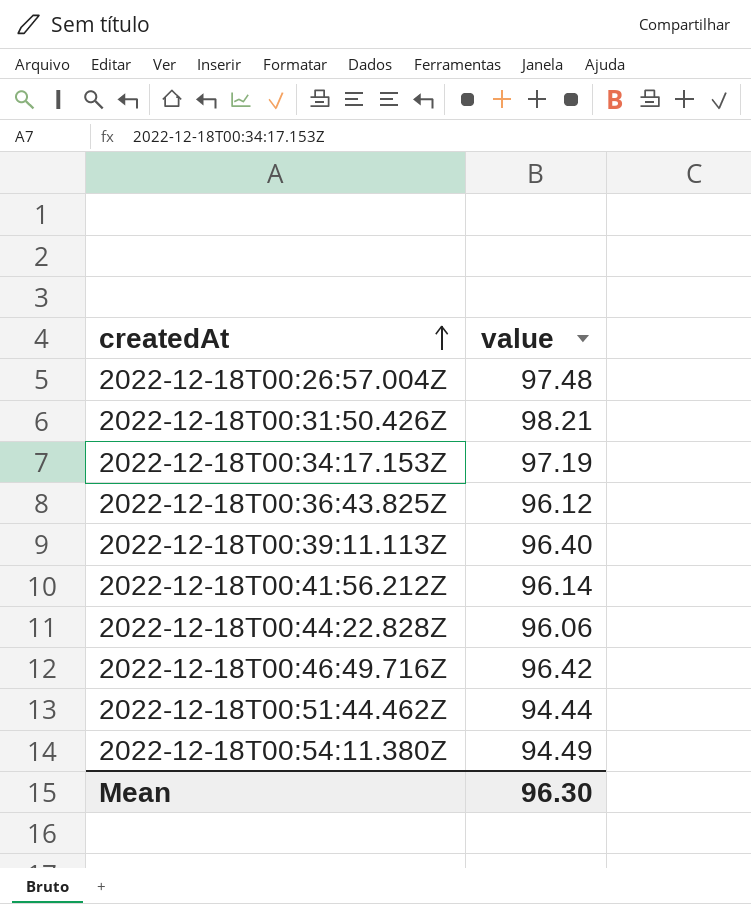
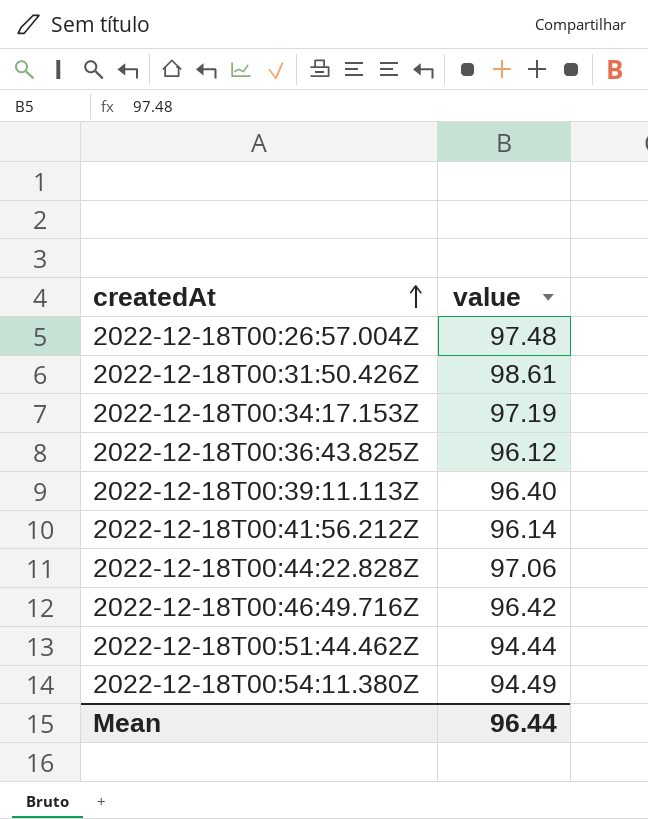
2022-12-18T00:31:50.426Z | value: 98.21 -> 98.61
2022-12-18T00:44:22.828Z | value: 96.06 -> 97.06
Mean | value: 96.30 -> 96.44

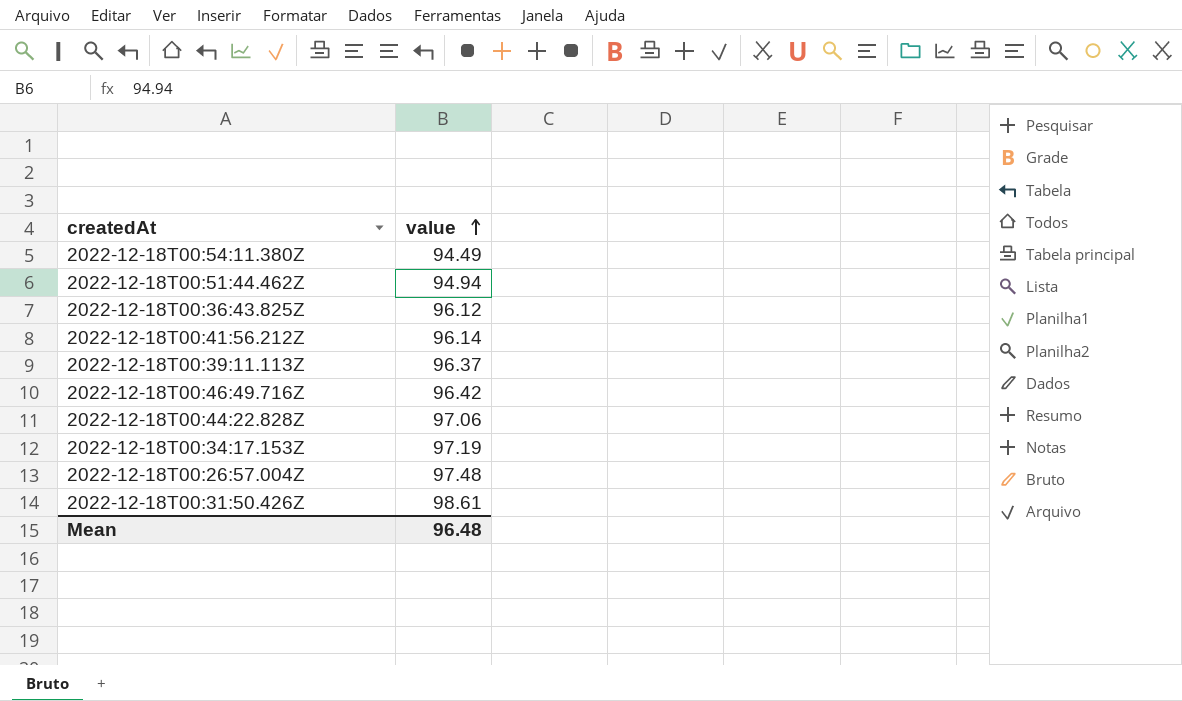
row order: createdAt ascending -> value ascending
2022-12-18T00:51:44.462Z | value: 94.44 -> 94.94
2022-12-18T00:39:11.113Z | value: 96.40 -> 96.37
Mean | value: 96.44 -> 96.48

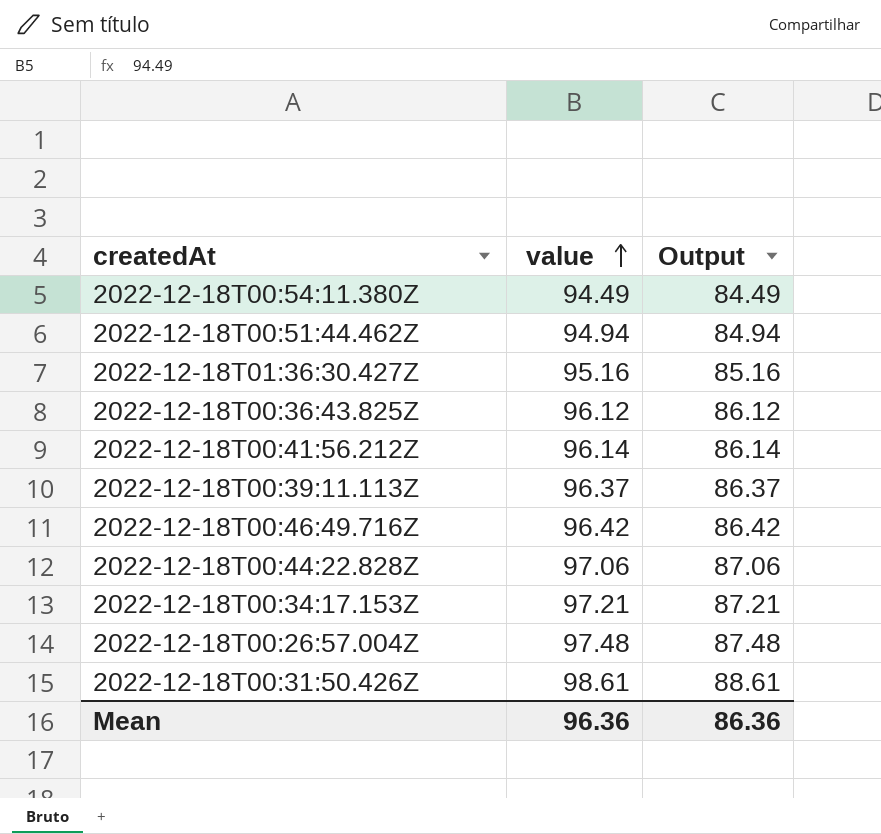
column Output | formula: none -> [value] - 10
row 2022-12-18T01:36:30.427Z: none -> 95.16 | 85.16
2022-12-18T00:34:17.153Z | value: 97.19 -> 97.21
Mean | value: 96.48 -> 96.36

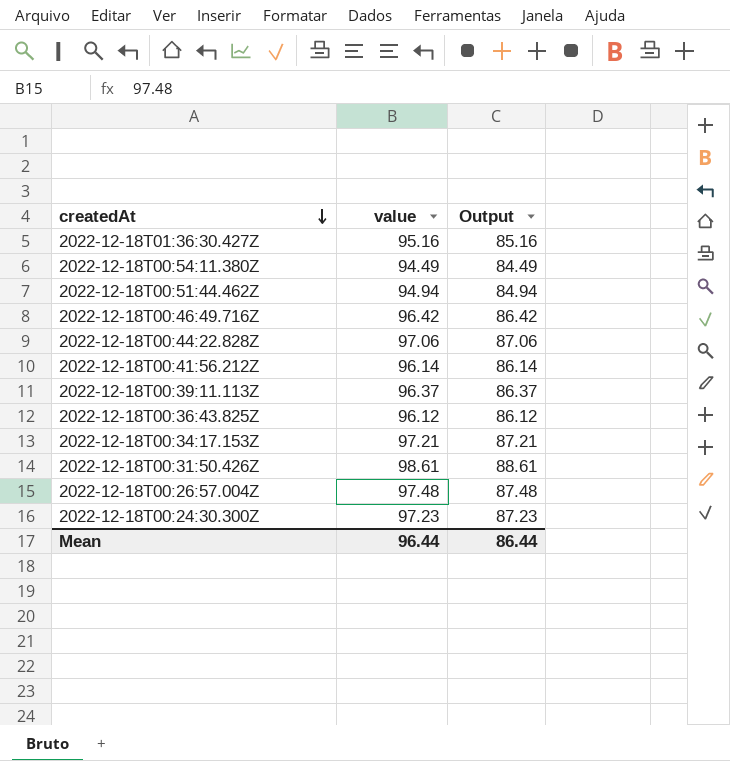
row order: value ascending -> createdAt descending
row 2022-12-18T00:24:30.300Z: none -> 97.23 | 87.23
Mean | value: 96.36 -> 96.44
Mean | Output: 86.36 -> 86.44

